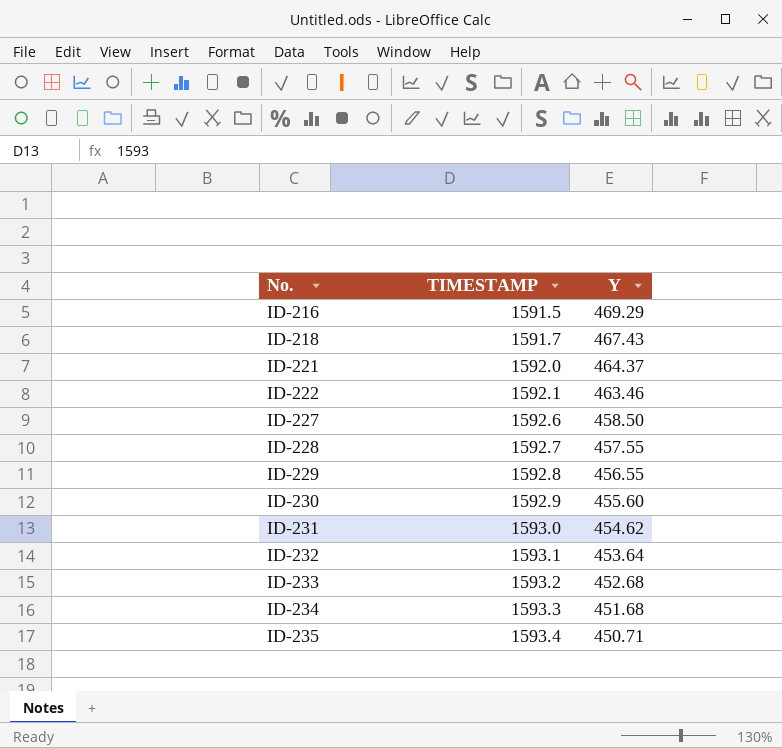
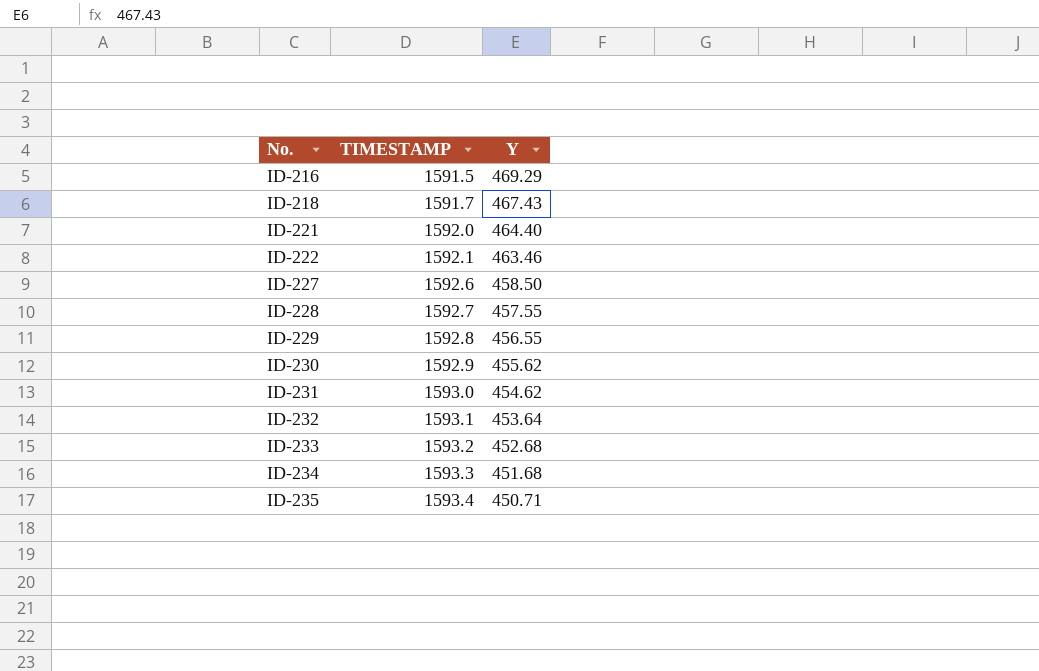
ID-221 | Y: 464.37 -> 464.40
ID-230 | Y: 455.60 -> 455.62

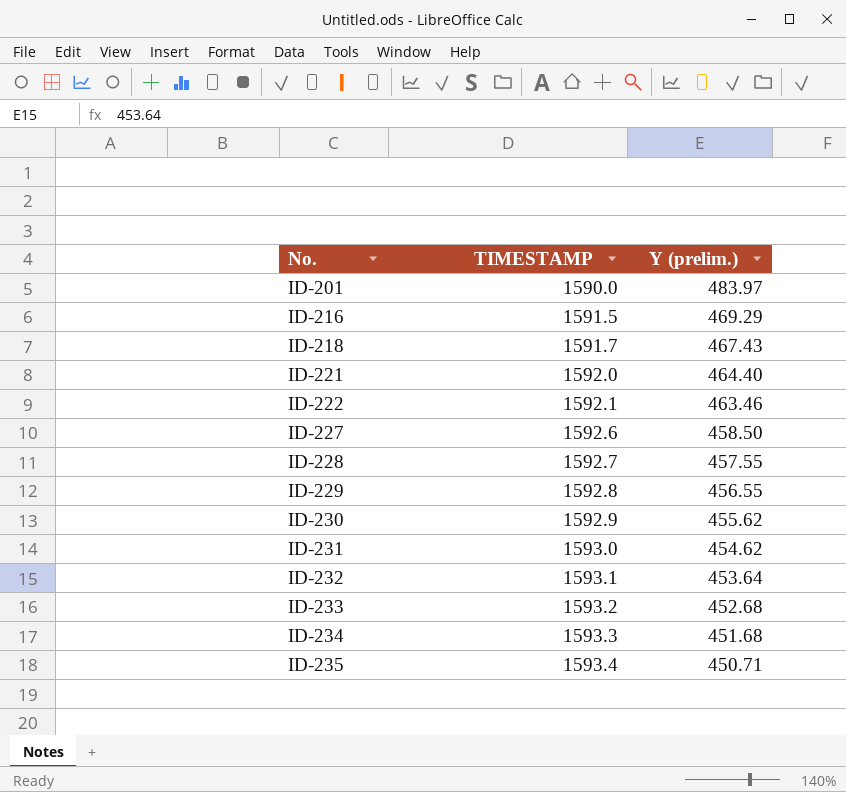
column name: Y -> Y (prelim.)
row ID-201: none -> 1590.0 | 483.97

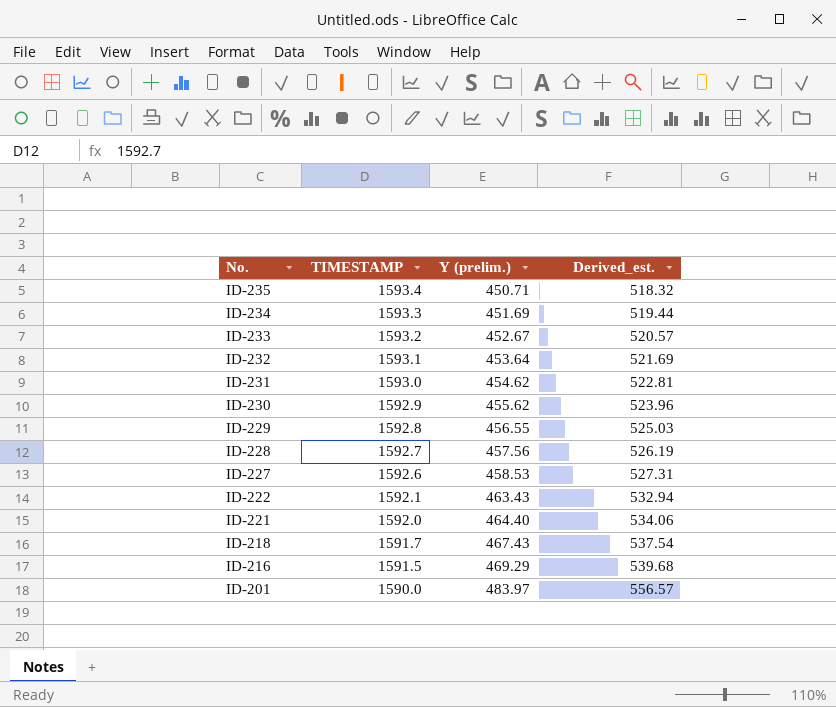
row order: No. ascending -> No. descending
column Derived_est. | formula: none -> [Y (prelim.)] * 1.15
ID-234 | Y (prelim.): 451.68 -> 451.69
ID-233 | Y (prelim.): 452.68 -> 452.67
ID-228 | Y (prelim.): 457.55 -> 457.56
ID-227 | Y (prelim.): 458.50 -> 458.53
ID-222 | Y (prelim.): 463.46 -> 463.43

